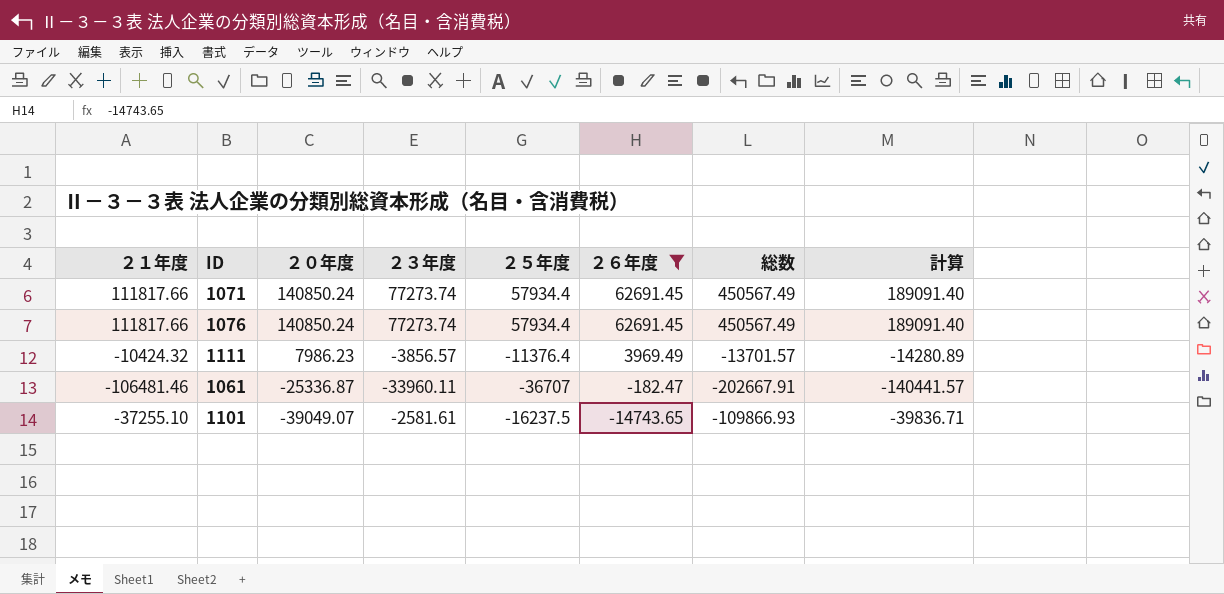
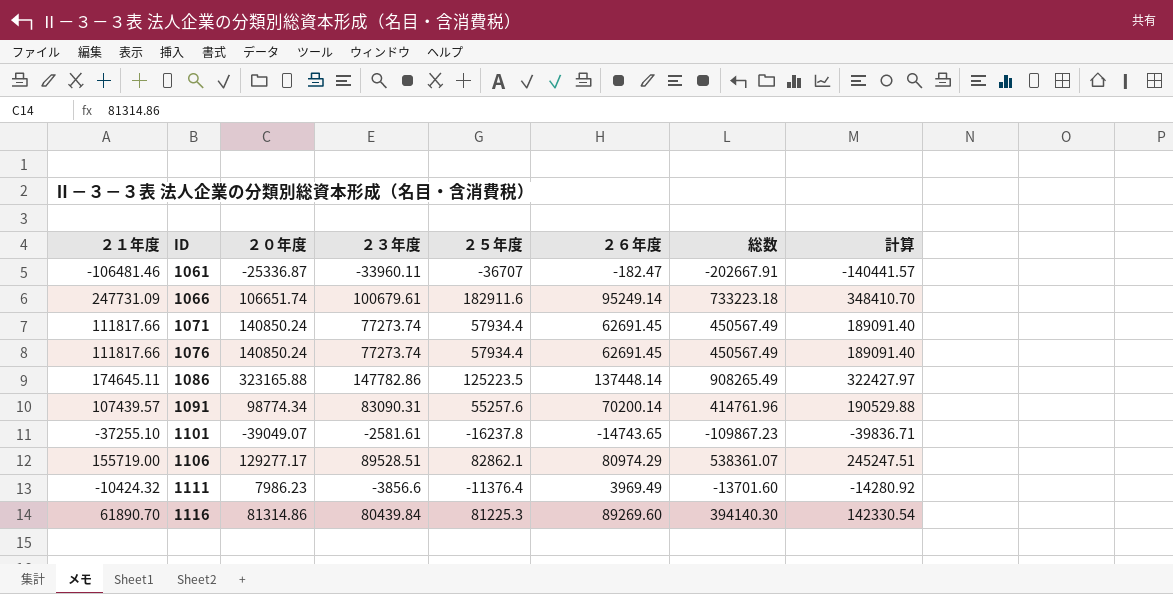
filter: ２６年度 <= 62691.45 -> none
row order: ２０年度 descending -> ID ascending
1101 | ２５年度: -16237.5 -> -16237.8
1101 | 総数: -109866.93 -> -109867.23
1111 | ２３年度: -3856.57 -> -3856.6
1111 | 総数: -13701.57 -> -13701.60
1111 | 計算: -14280.89 -> -14280.92

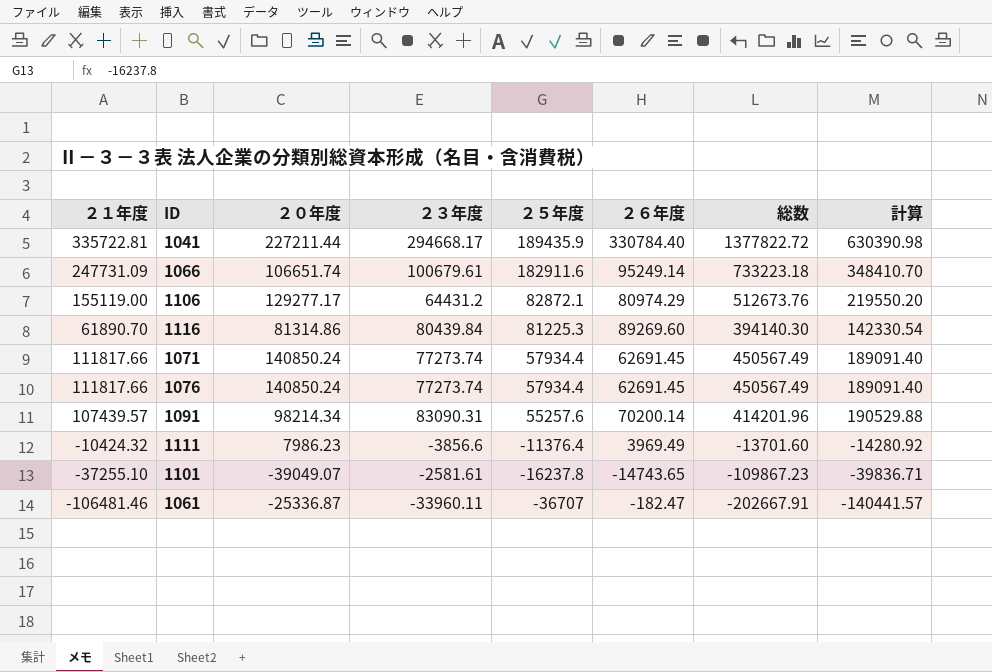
row order: ID ascending -> ２５年度 descending
row 1086: 174645.11 | 323165.88 | 147782.86 | 125223.5 | 137448.14 | 908265.49 | 322427.97 -> none
row 1041: none -> 335722.81 | 227211.44 | 294668.17 | 189435.9 | 330784.40 | 1377822.72 | 630390.98
1106 | ２１年度: 155719.00 -> 155119.00
1106 | ２３年度: 89528.51 -> 64431.2
1106 | ２５年度: 82862.1 -> 82872.1
1106 | 総数: 538361.07 -> 512673.76
1106 | 計算: 245247.51 -> 219550.20
1091 | ２０年度: 98774.34 -> 98214.34
1091 | 総数: 414761.96 -> 414201.96

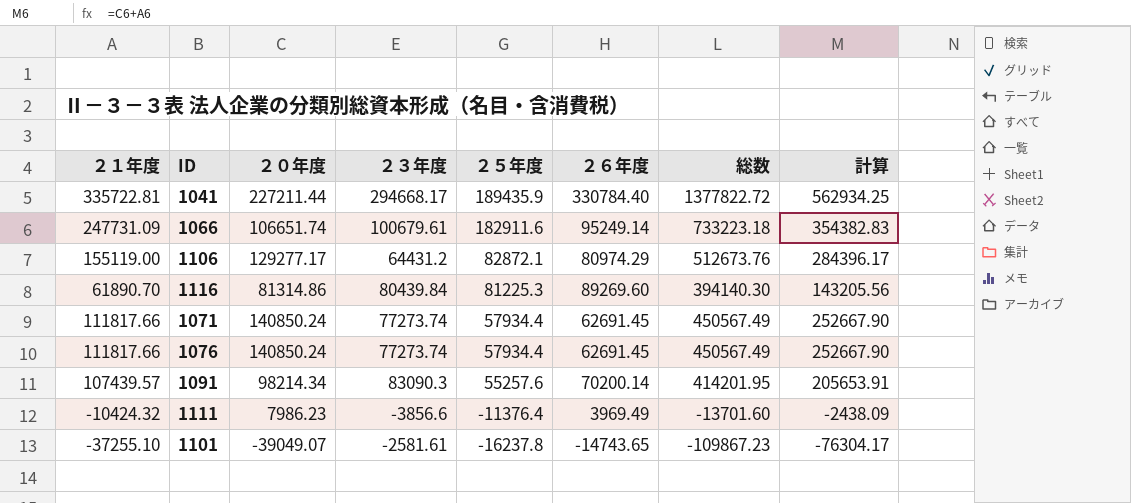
column 計算 | formula: [２１年度] + [２３年度] -> [２１年度] + [２０年度]
row 1061: -106481.46 | -25336.87 | -33960.11 | -36707 | -182.47 | -202667.91 | -140441.57 -> none
1091 | ２３年度: 83090.31 -> 83090.3
1091 | 総数: 414201.96 -> 414201.95

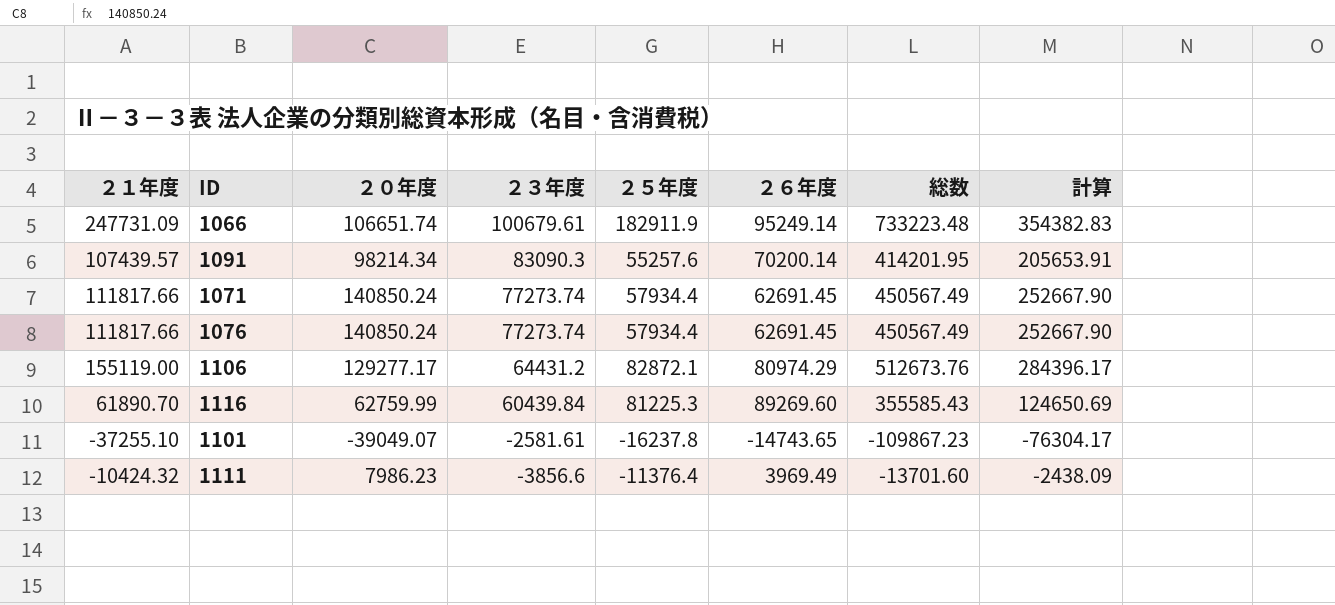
row order: ２５年度 descending -> ２３年度 descending
row 1041: 335722.81 | 227211.44 | 294668.17 | 189435.9 | 330784.40 | 1377822.72 | 562934.25 -> none
1066 | ２５年度: 182911.6 -> 182911.9
1066 | 総数: 733223.18 -> 733223.48
1116 | ２０年度: 81314.86 -> 62759.99
1116 | ２３年度: 80439.84 -> 60439.84
1116 | 総数: 394140.30 -> 355585.43
1116 | 計算: 143205.56 -> 124650.69

